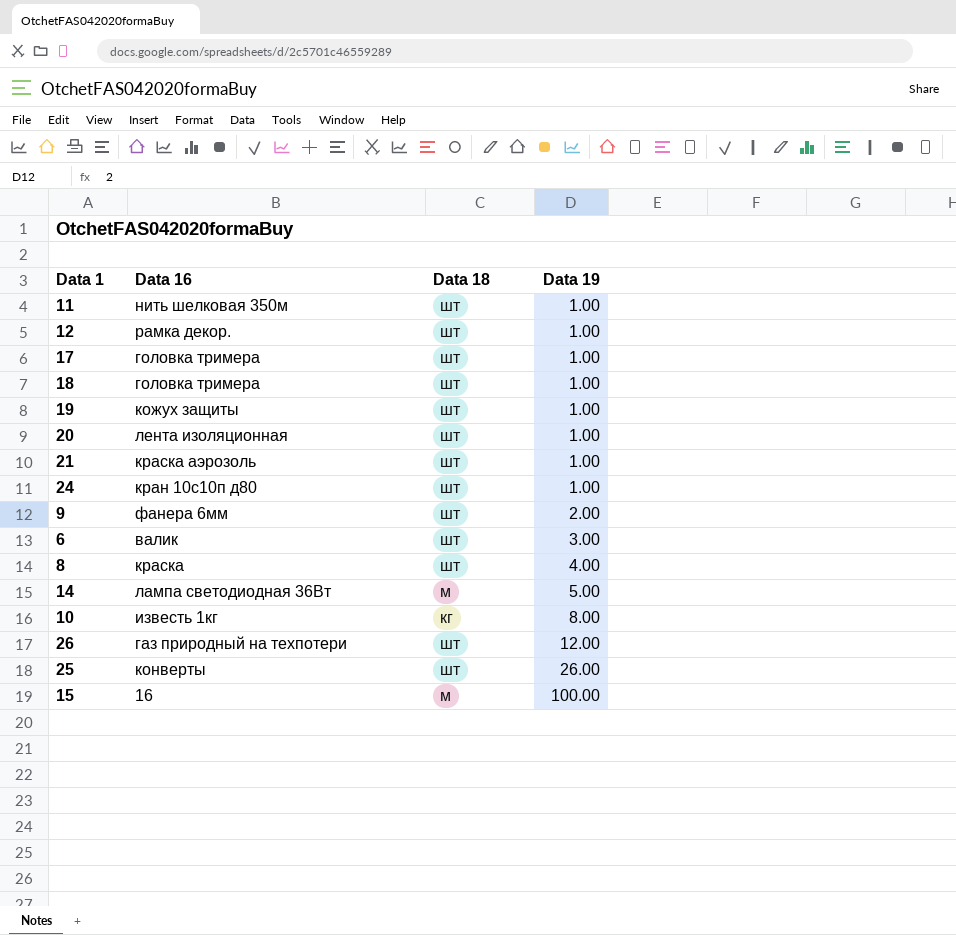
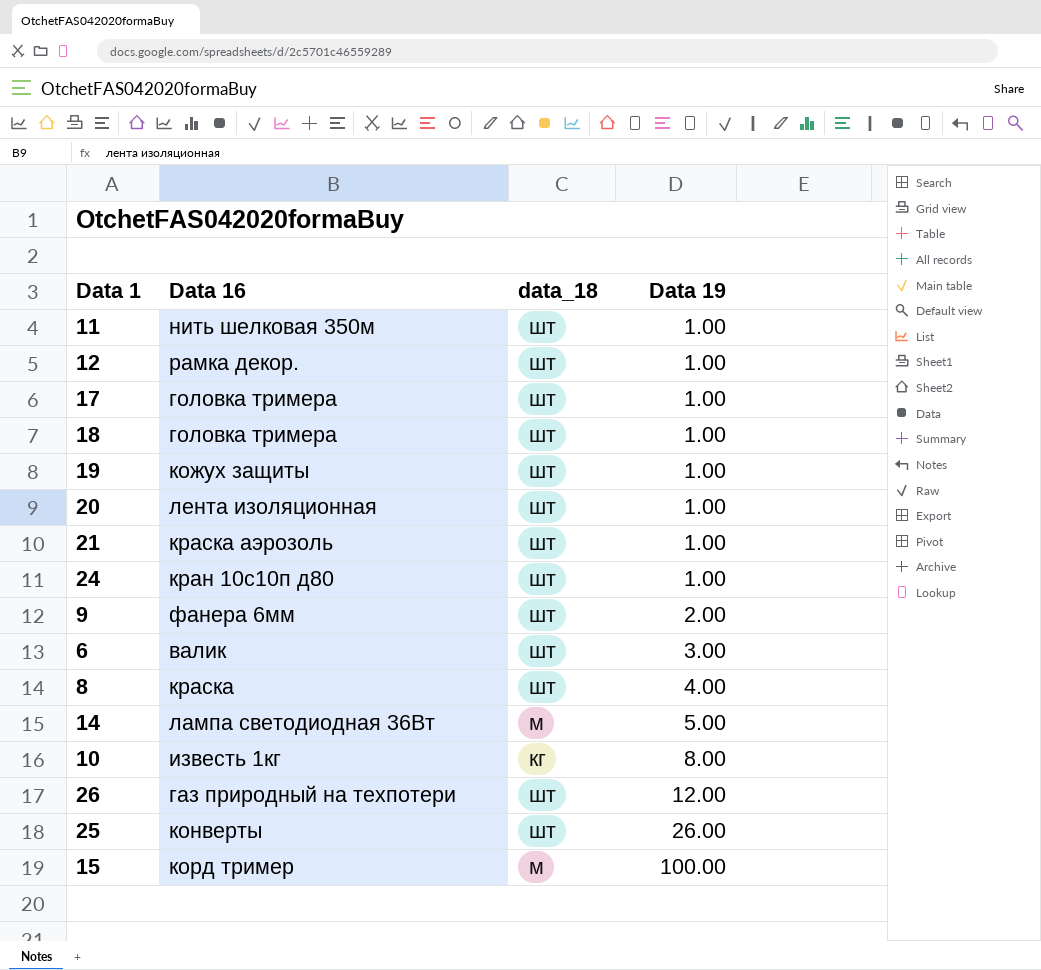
column name: Data 18 -> data_18
15 | Data 16: 16 -> корд тример

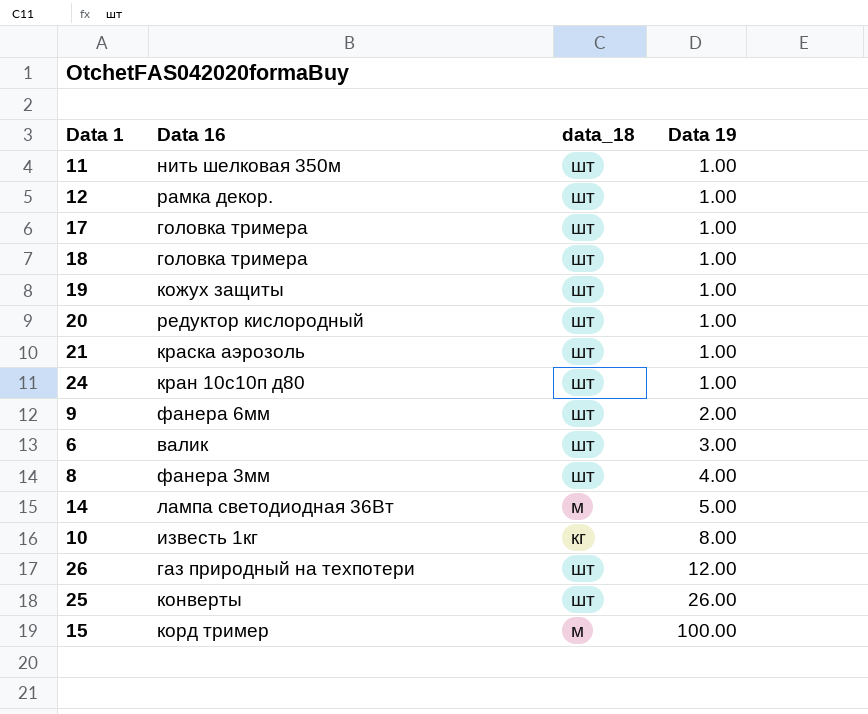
20 | Data 16: лента изоляционная -> редуктор кислородный
8 | Data 16: краска -> фанера 3мм

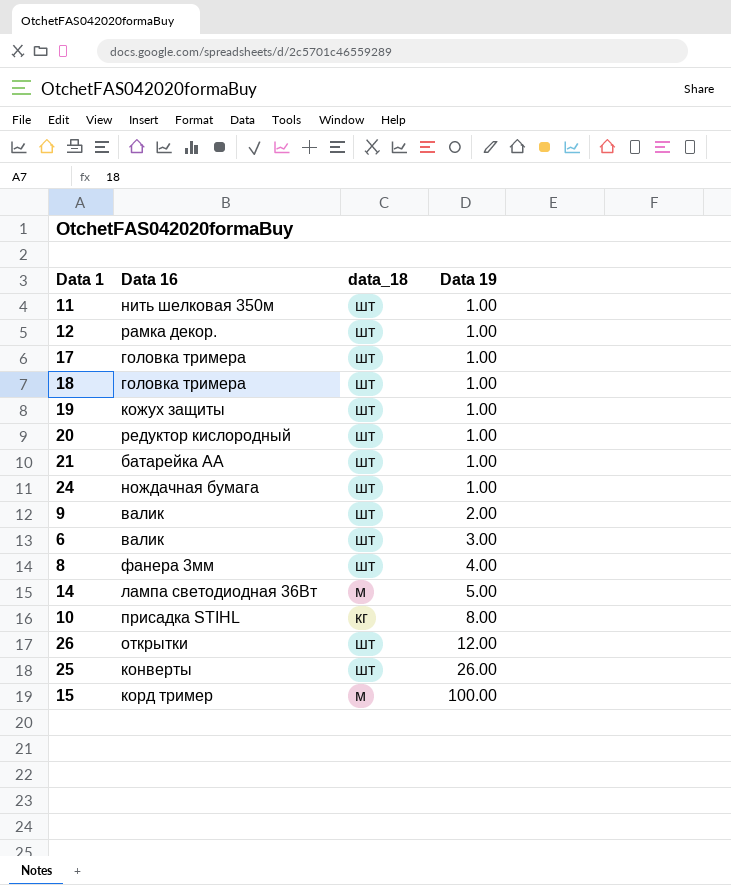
21 | Data 16: краска аэрозоль -> батарейка АА
24 | Data 16: кран 10с10п д80 -> нождачная бумага
9 | Data 16: фанера 6мм -> валик
10 | Data 16: известь 1кг -> присадка STIHL
26 | Data 16: газ природный на техпотери -> открытки

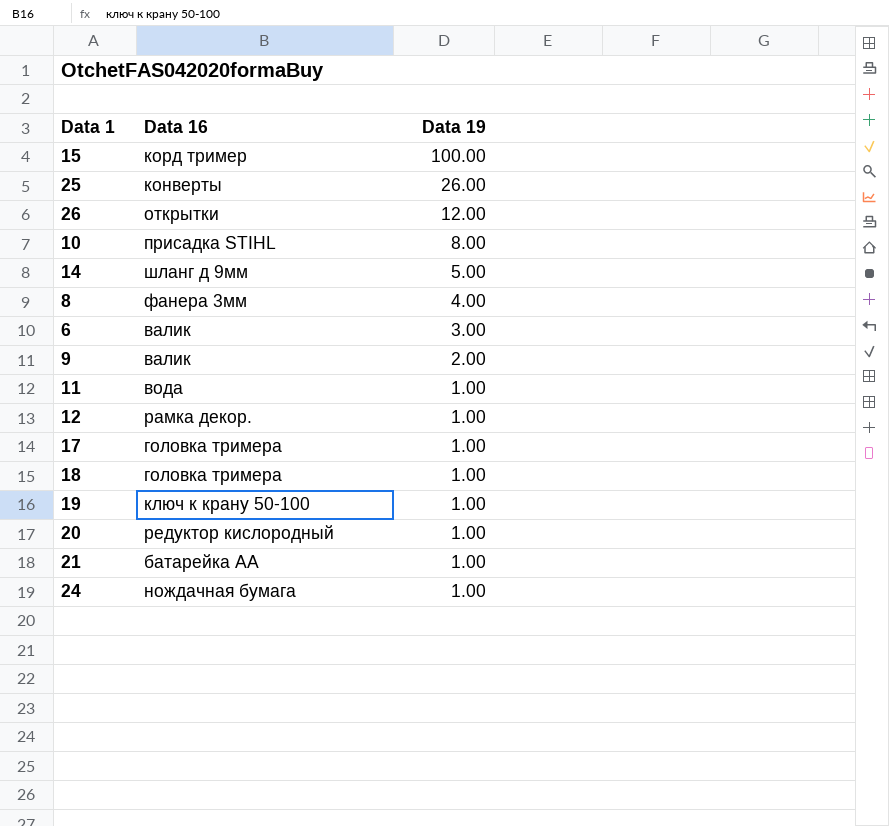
row order: Data 19 ascending -> Data 19 descending
column data_18 | position: 3 -> none
14 | Data 16: лампа светодиодная 36Вт -> шланг д 9мм
11 | Data 16: нить шелковая 350м -> вода
19 | Data 16: кожух защиты -> ключ к крану 50-100

